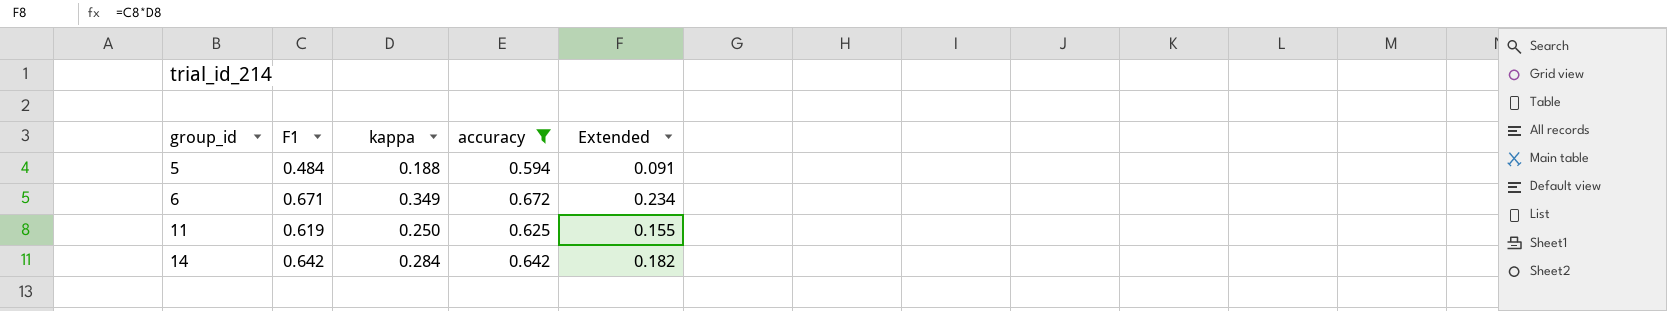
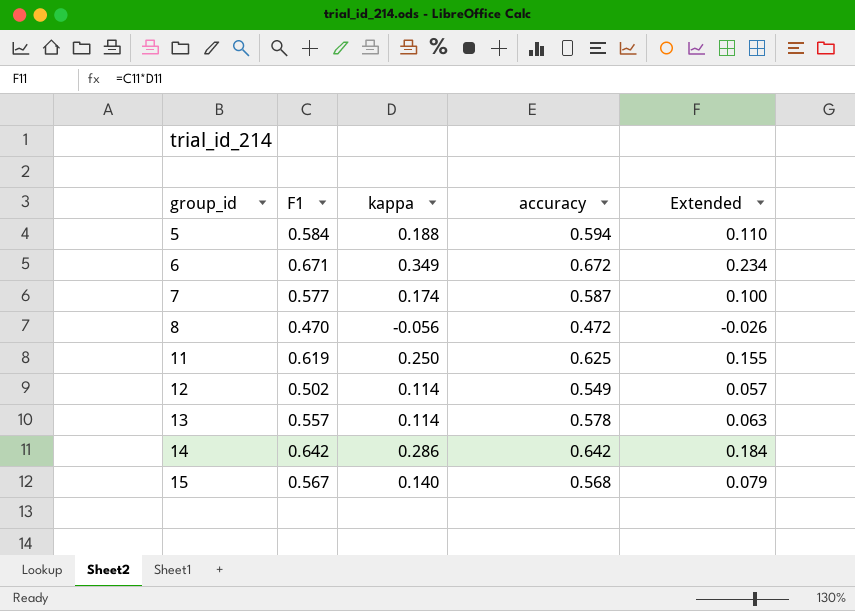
filter: accuracy >= 0.594 -> none
5 | F1: 0.484 -> 0.584
5 | Extended: 0.091 -> 0.110
14 | kappa: 0.284 -> 0.286
14 | Extended: 0.182 -> 0.184

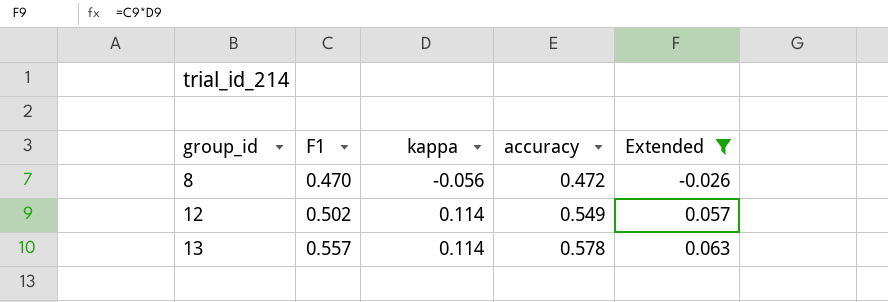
filter: none -> Extended <= 0.063

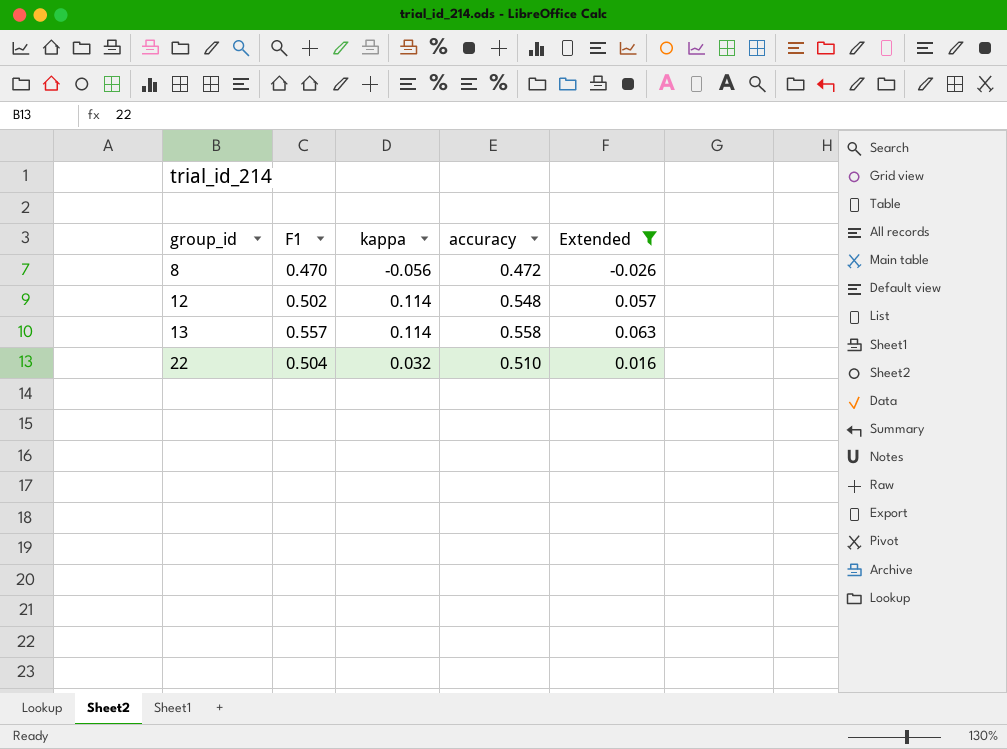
12 | accuracy: 0.549 -> 0.548
13 | accuracy: 0.578 -> 0.558
row 22: none -> 0.504 | 0.032 | 0.510 | 0.016

